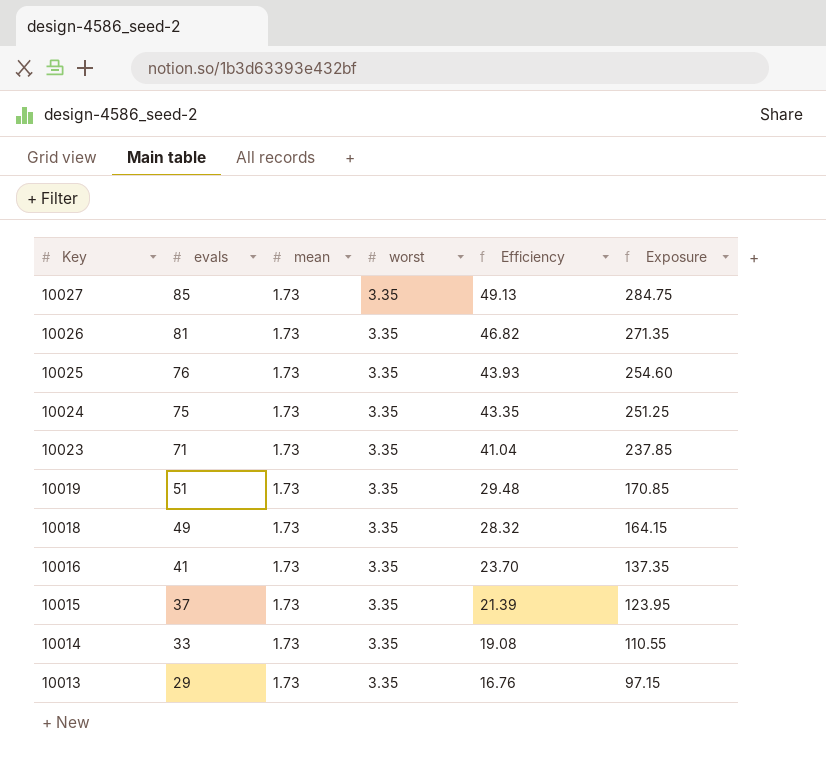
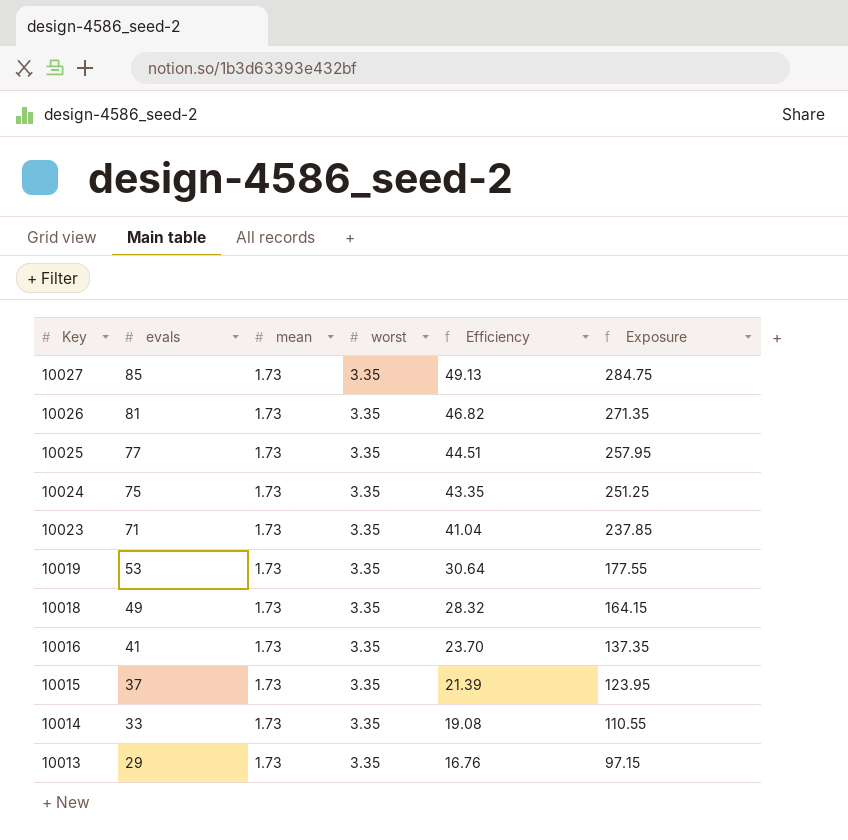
10025 | evals: 76 -> 77
10025 | Efficiency: 43.93 -> 44.51
10025 | Exposure: 254.60 -> 257.95
10019 | evals: 51 -> 53
10019 | Efficiency: 29.48 -> 30.64
10019 | Exposure: 170.85 -> 177.55

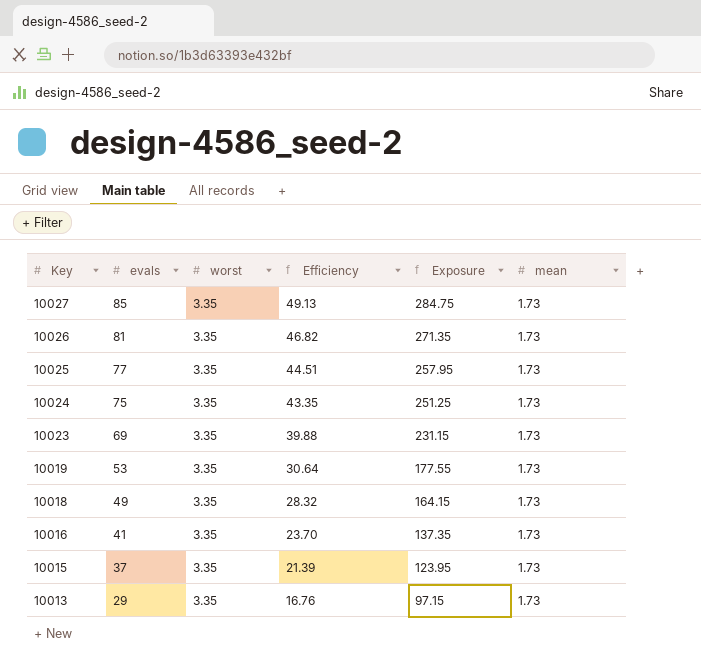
column mean | position: 3 -> 6
row 10014: 33 | 1.73 | 3.35 | 19.08 | 110.55 -> none
10023 | evals: 71 -> 69
10023 | Efficiency: 41.04 -> 39.88
10023 | Exposure: 237.85 -> 231.15

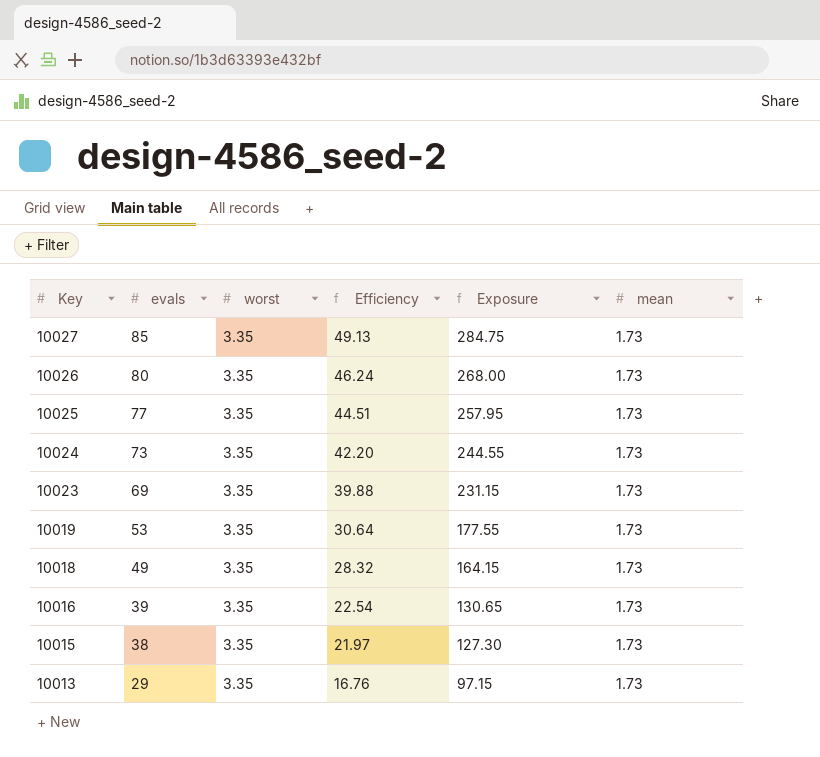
10026 | evals: 81 -> 80
10026 | Efficiency: 46.82 -> 46.24
10026 | Exposure: 271.35 -> 268.00
10024 | evals: 75 -> 73
10024 | Efficiency: 43.35 -> 42.20
10024 | Exposure: 251.25 -> 244.55
10016 | evals: 41 -> 39
10016 | Efficiency: 23.70 -> 22.54
10016 | Exposure: 137.35 -> 130.65
10015 | evals: 37 -> 38
10015 | Efficiency: 21.39 -> 21.97
10015 | Exposure: 123.95 -> 127.30

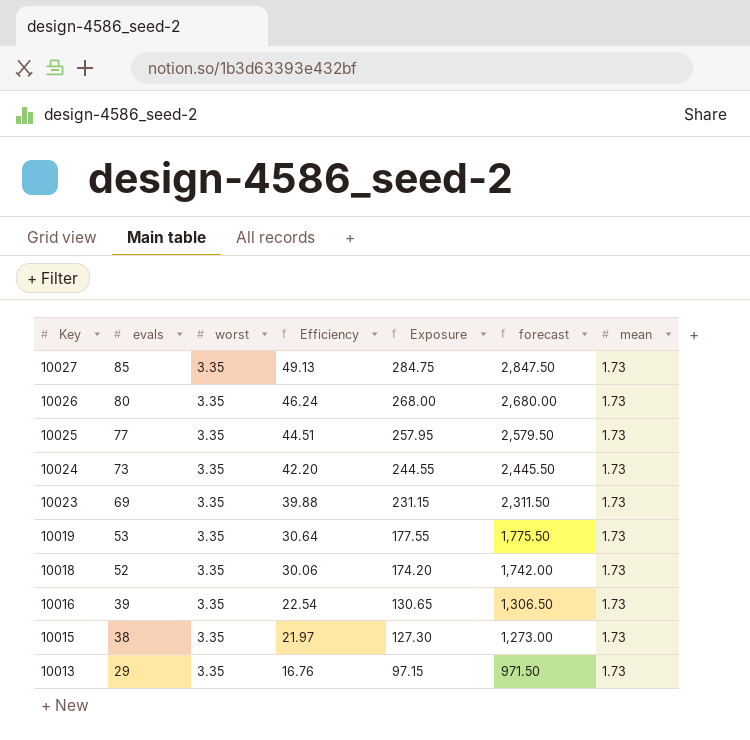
column forecast | formula: none -> [Exposure] * 10
10018 | evals: 49 -> 52
10018 | Efficiency: 28.32 -> 30.06
10018 | Exposure: 164.15 -> 174.20

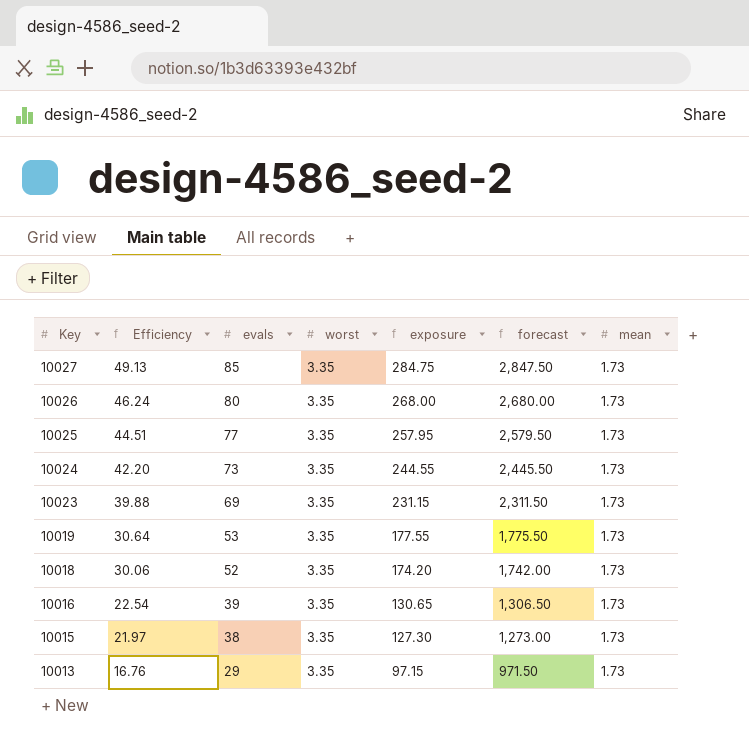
column Efficiency | position: 4 -> 2
column name: Exposure -> exposure

